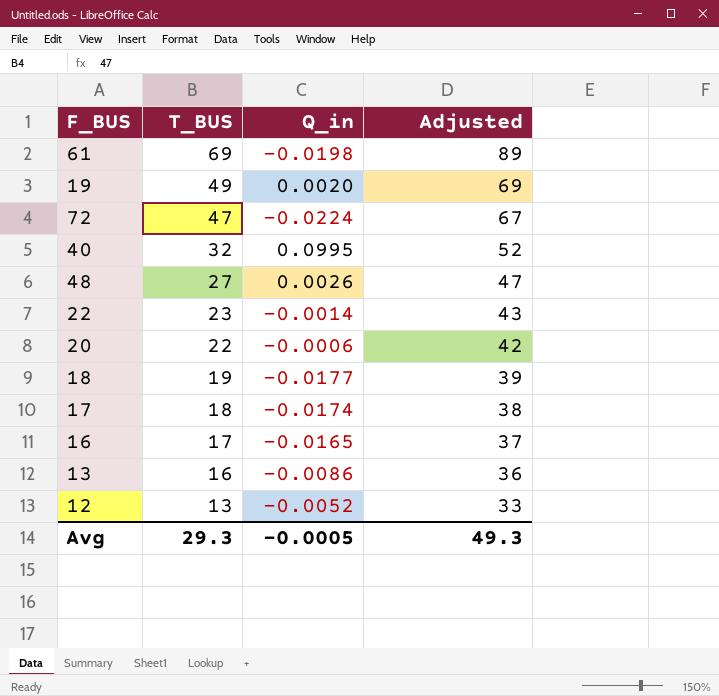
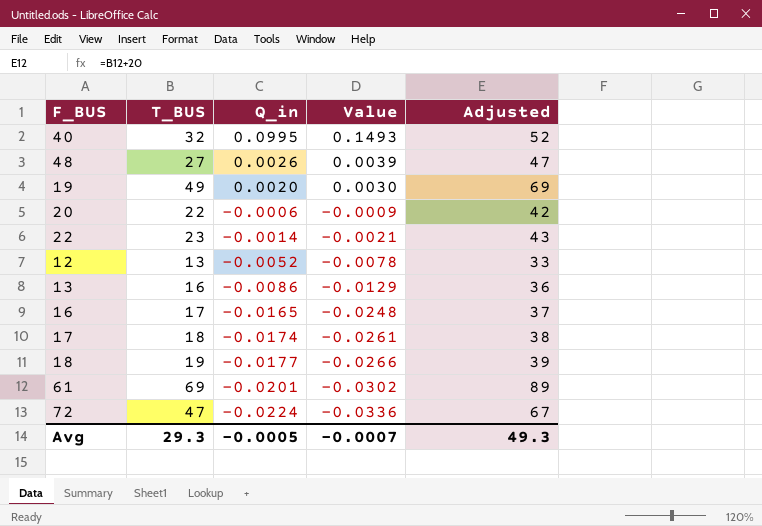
row order: T_BUS descending -> Q_in descending
column Value | formula: none -> [Q_in] * 1.5
61 | Q_in: -0.0198 -> -0.0201

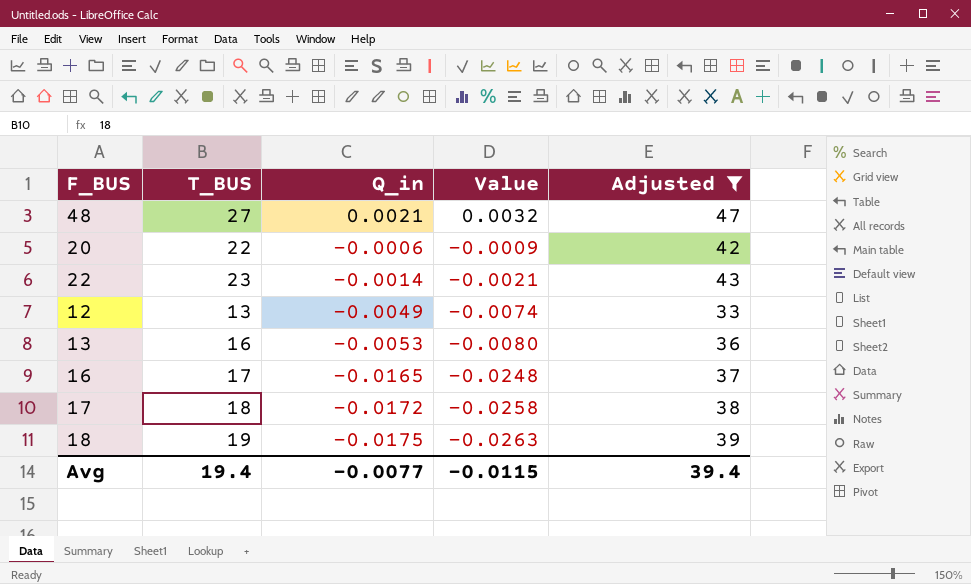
filter: none -> Adjusted <= 47
48 | Q_in: 0.0026 -> 0.0021
48 | Value: 0.0039 -> 0.0032
12 | Q_in: -0.0052 -> -0.0049
12 | Value: -0.0078 -> -0.0074
13 | Q_in: -0.0086 -> -0.0053
13 | Value: -0.0129 -> -0.0080
17 | Q_in: -0.0174 -> -0.0172
17 | Value: -0.0261 -> -0.0258
18 | Q_in: -0.0177 -> -0.0175
18 | Value: -0.0266 -> -0.0263
Avg | T_BUS: 29.3 -> 19.4
Avg | Q_in: -0.0005 -> -0.0077
Avg | Value: -0.0007 -> -0.0115
Avg | Adjusted: 49.3 -> 39.4

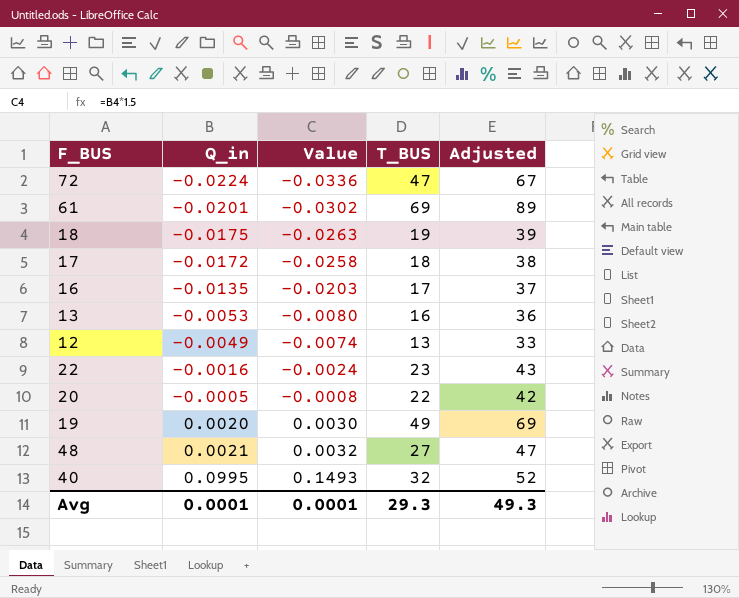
filter: Adjusted <= 47 -> none
row order: Q_in descending -> Q_in ascending
column T_BUS | position: 2 -> 4
16 | Q_in: -0.0165 -> -0.0135
16 | Value: -0.0248 -> -0.0203
22 | Q_in: -0.0014 -> -0.0016
22 | Value: -0.0021 -> -0.0024
20 | Q_in: -0.0006 -> -0.0005
20 | Value: -0.0009 -> -0.0008
Avg | Q_in: -0.0077 -> 0.0001
Avg | Value: -0.0115 -> 0.0001
Avg | T_BUS: 19.4 -> 29.3
Avg | Adjusted: 39.4 -> 49.3

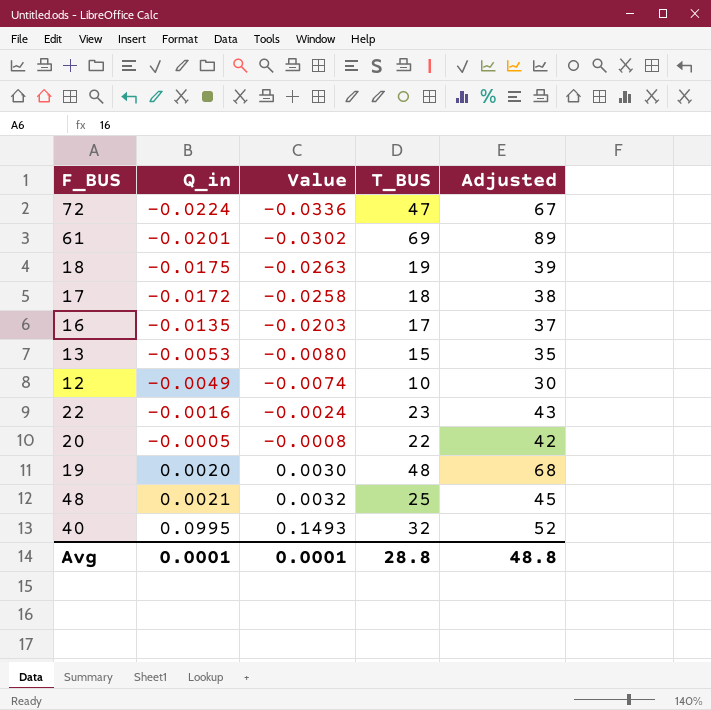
13 | T_BUS: 16 -> 15
13 | Adjusted: 36 -> 35
12 | T_BUS: 13 -> 10
12 | Adjusted: 33 -> 30
19 | T_BUS: 49 -> 48
19 | Adjusted: 69 -> 68
48 | T_BUS: 27 -> 25
48 | Adjusted: 47 -> 45
Avg | T_BUS: 29.3 -> 28.8
Avg | Adjusted: 49.3 -> 48.8

